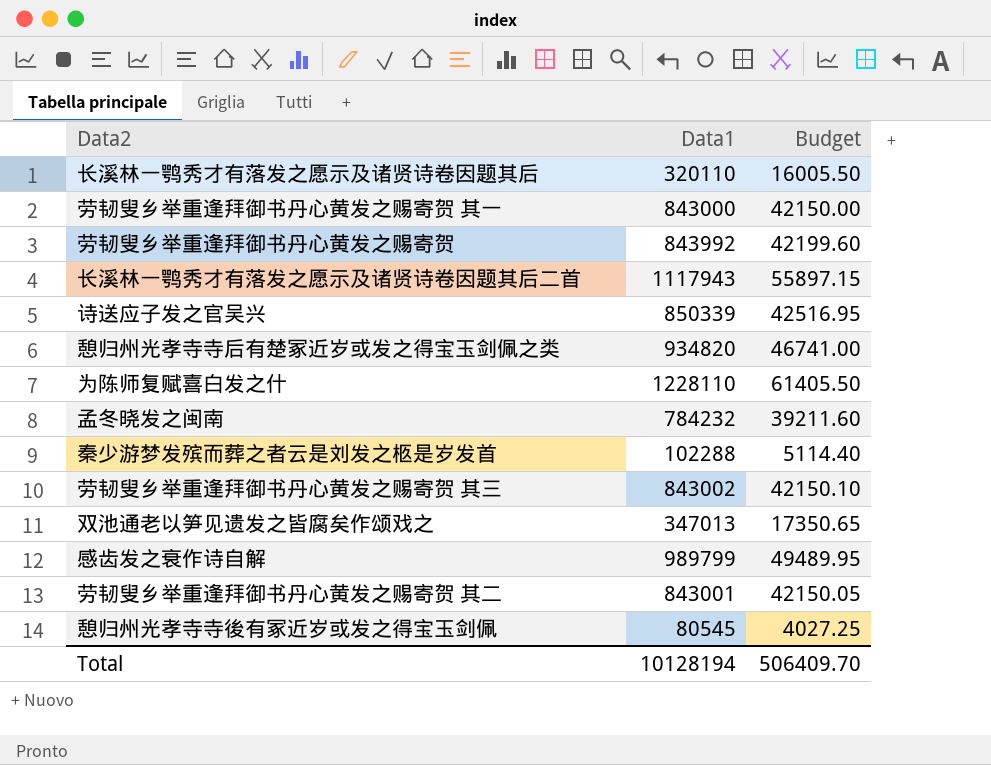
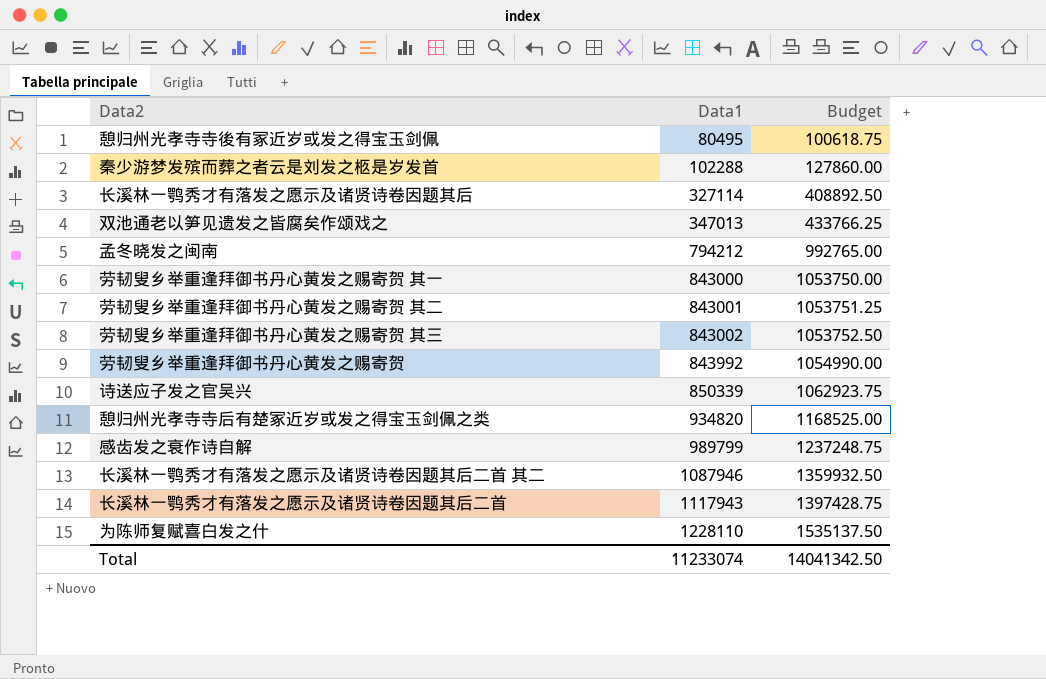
row order: none -> Data1 ascending
column Budget | formula: [Data1] * 0.05 -> [Data1] * 1.25
憩归州光孝寺寺後有冢近岁或发之得宝玉剑佩 | Data1: 80545 -> 80495
长溪林一鹗秀才有落发之愿示及诸贤诗卷因题其后 | Data1: 320110 -> 327114
孟冬晓发之闽南 | Data1: 784232 -> 794212
row 长溪林一鹗秀才有落发之愿示及诸贤诗卷因题其后二首 其二: none -> 1087946 | 1359932.50
Total | Data1: 10128194 -> 11233074
Total | Budget: 506409.70 -> 14041342.50

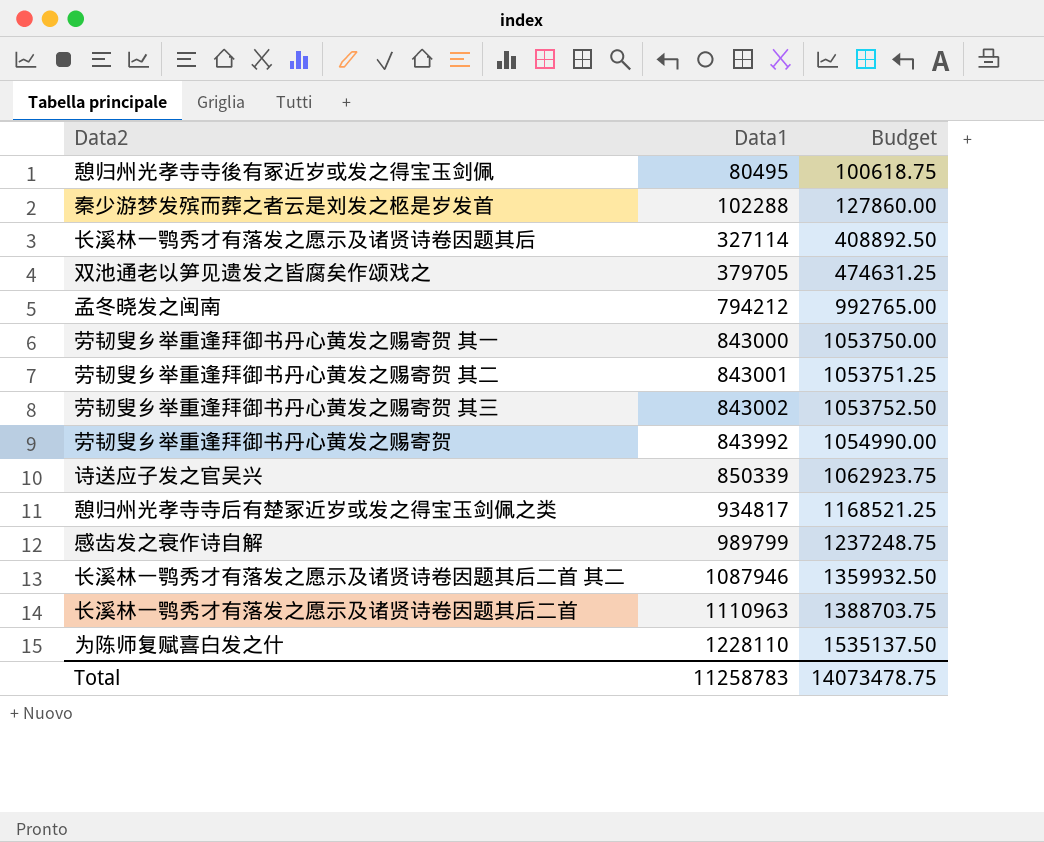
双池通老以笋见遗发之皆腐矣作颂戏之 | Data1: 347013 -> 379705
双池通老以笋见遗发之皆腐矣作颂戏之 | Budget: 433766.25 -> 474631.25
憩归州光孝寺寺后有楚冢近岁或发之得宝玉剑佩之类 | Data1: 934820 -> 934817
憩归州光孝寺寺后有楚冢近岁或发之得宝玉剑佩之类 | Budget: 1168525.00 -> 1168521.25
长溪林一鹗秀才有落发之愿示及诸贤诗卷因题其后二首 | Data1: 1117943 -> 1110963
长溪林一鹗秀才有落发之愿示及诸贤诗卷因题其后二首 | Budget: 1397428.75 -> 1388703.75
Total | Data1: 11233074 -> 11258783
Total | Budget: 14041342.50 -> 14073478.75

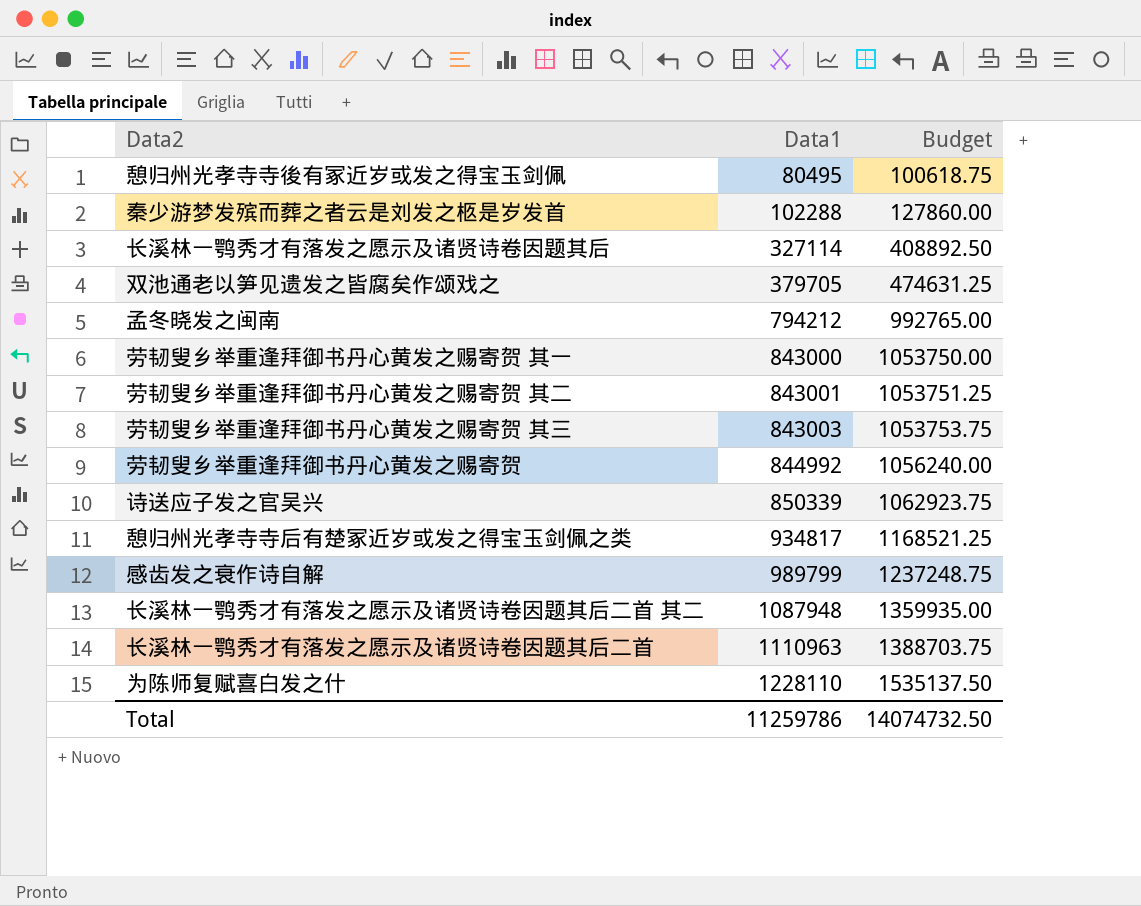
劳韧叟乡举重逢拜御书丹心黄发之赐寄贺 其三 | Data1: 843002 -> 843003
劳韧叟乡举重逢拜御书丹心黄发之赐寄贺 其三 | Budget: 1053752.50 -> 1053753.75
劳韧叟乡举重逢拜御书丹心黄发之赐寄贺 | Data1: 843992 -> 844992
劳韧叟乡举重逢拜御书丹心黄发之赐寄贺 | Budget: 1054990.00 -> 1056240.00
长溪林一鹗秀才有落发之愿示及诸贤诗卷因题其后二首 其二 | Data1: 1087946 -> 1087948
长溪林一鹗秀才有落发之愿示及诸贤诗卷因题其后二首 其二 | Budget: 1359932.50 -> 1359935.00
Total | Data1: 11258783 -> 11259786
Total | Budget: 14073478.75 -> 14074732.50

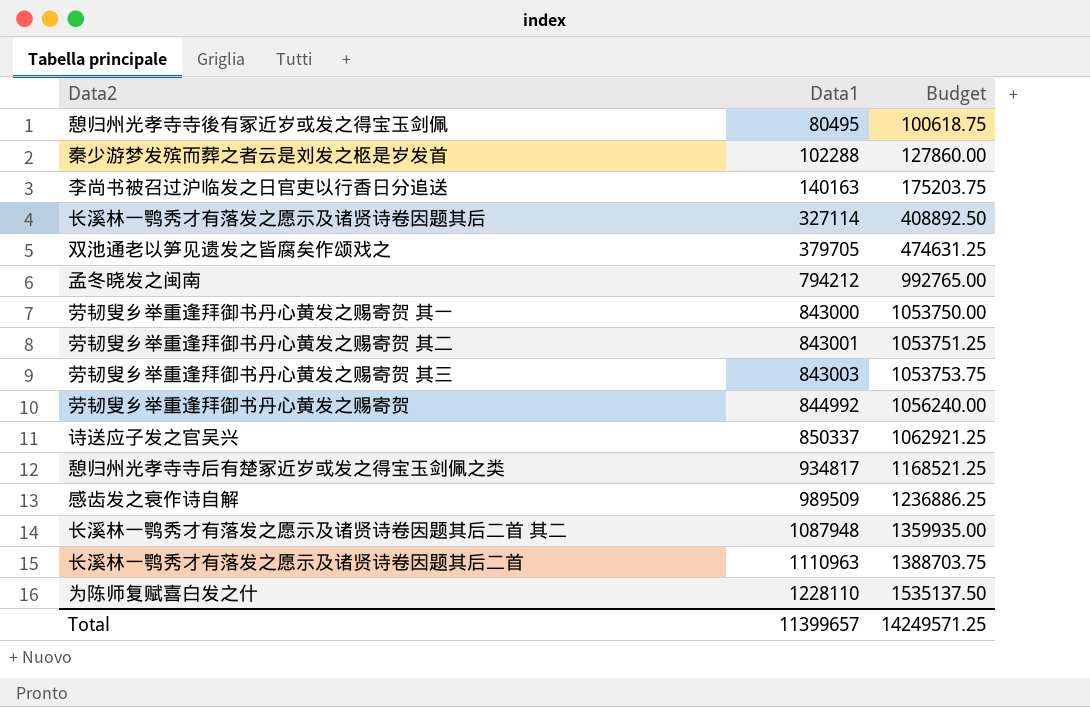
row 李尚书被召过沪临发之日官吏以行香日分追送: none -> 140163 | 175203.75
诗送应子发之官吴兴 | Data1: 850339 -> 850337
诗送应子发之官吴兴 | Budget: 1062923.75 -> 1062921.25
感齿发之衰作诗自解 | Data1: 989799 -> 989509
感齿发之衰作诗自解 | Budget: 1237248.75 -> 1236886.25
Total | Data1: 11259786 -> 11399657
Total | Budget: 14074732.50 -> 14249571.25

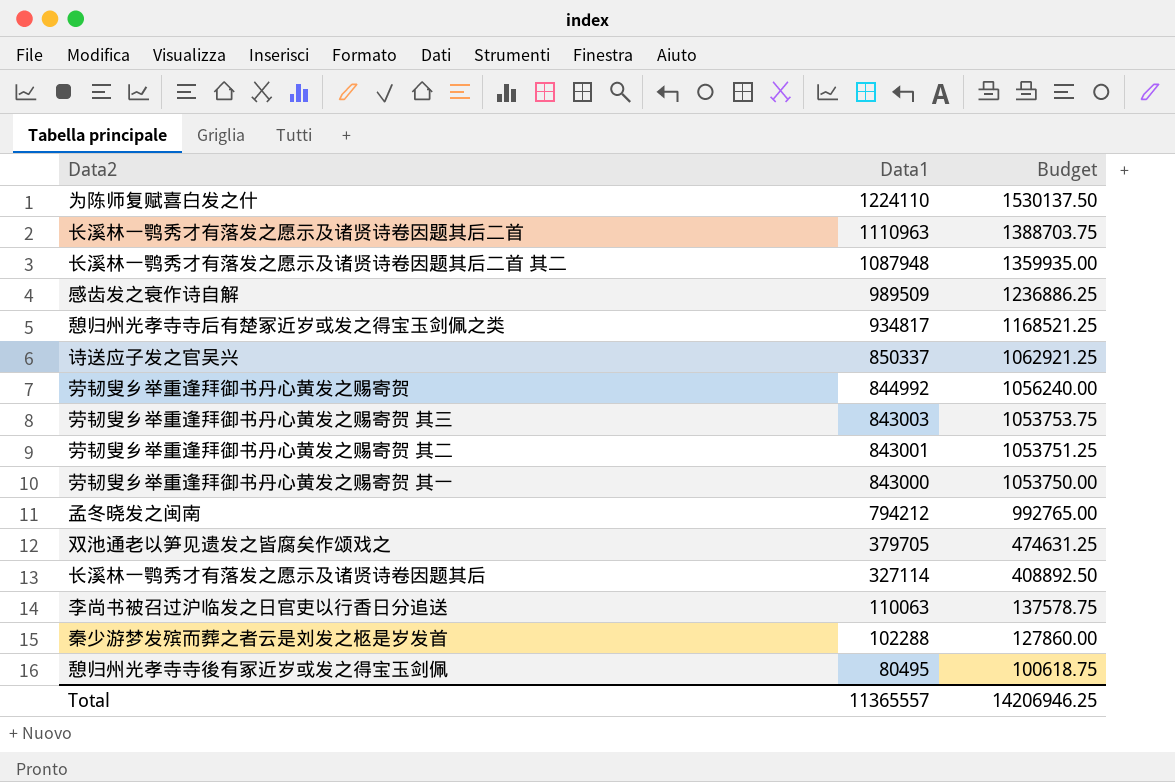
row order: Data1 ascending -> Data1 descending
为陈师复赋喜白发之什 | Data1: 1228110 -> 1224110
为陈师复赋喜白发之什 | Budget: 1535137.50 -> 1530137.50
李尚书被召过沪临发之日官吏以行香日分追送 | Data1: 140163 -> 110063
李尚书被召过沪临发之日官吏以行香日分追送 | Budget: 175203.75 -> 137578.75
Total | Data1: 11399657 -> 11365557
Total | Budget: 14249571.25 -> 14206946.25

